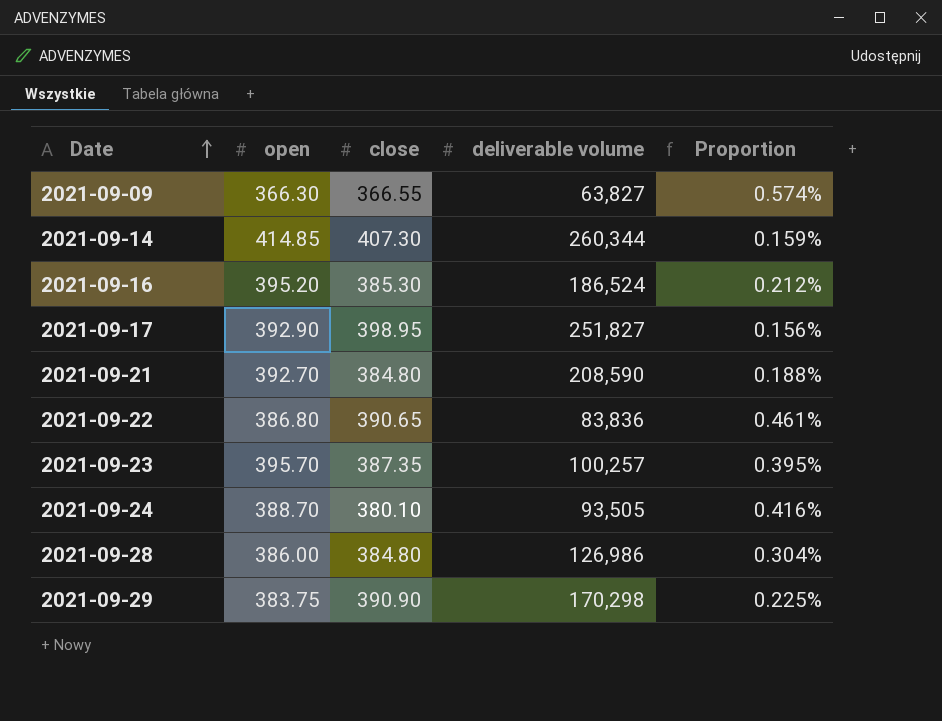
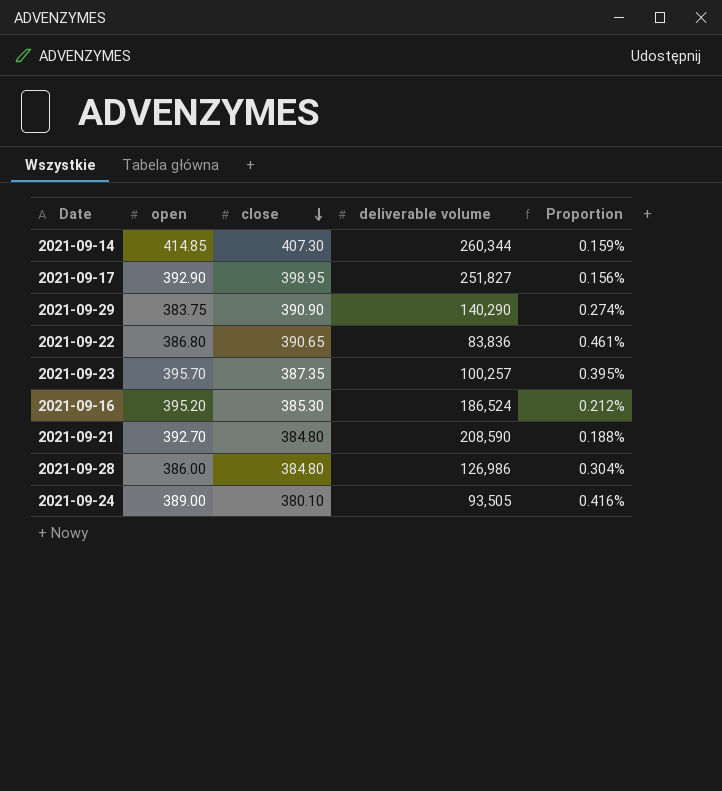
row order: Date ascending -> close descending
row 2021-09-09: 366.30 | 366.55 | 63,827 | 0.574% -> none
2021-09-29 | deliverable volume: 170,298 -> 140,290
2021-09-29 | Proportion: 0.225% -> 0.274%
2021-09-24 | open: 388.70 -> 389.00

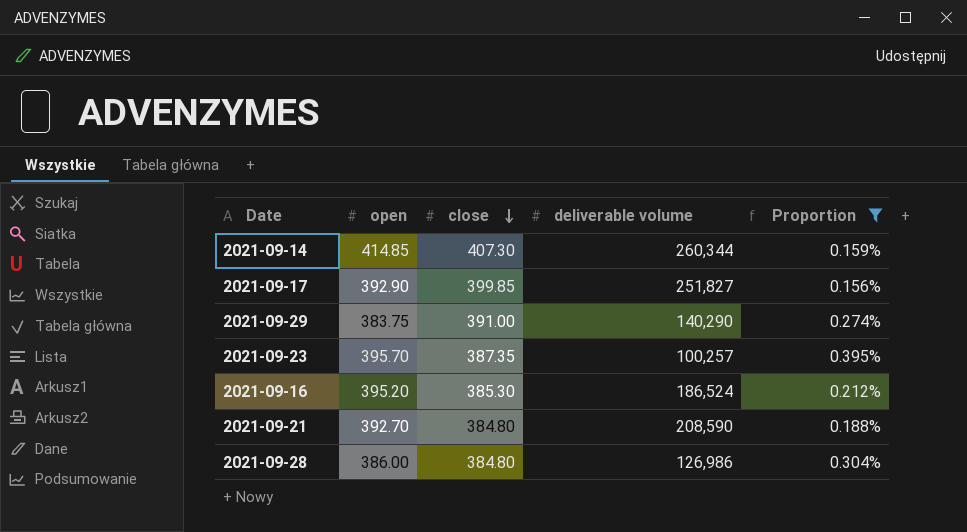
filter: none -> Proportion <= 0.395%
2021-09-17 | close: 398.95 -> 399.85
2021-09-29 | close: 390.90 -> 391.00

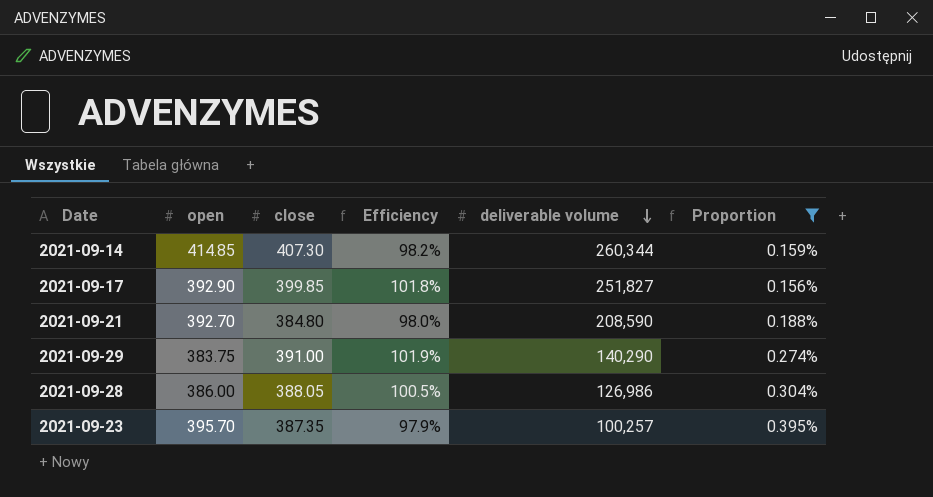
row order: close descending -> deliverable volume descending
column Efficiency | formula: none -> [close] / [open]
row 2021-09-16: 395.20 | 385.30 | 186,524 | 0.212% -> none
2021-09-28 | close: 384.80 -> 388.05

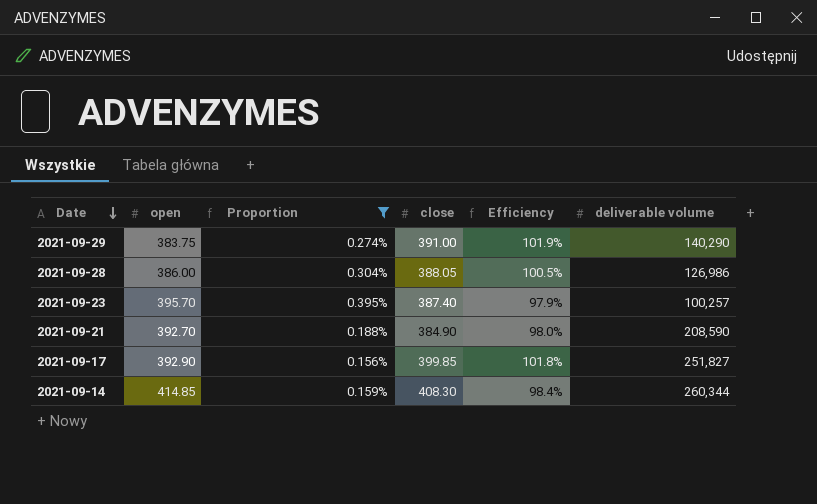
row order: deliverable volume descending -> Date descending
column Proportion | position: 6 -> 3
2021-09-23 | close: 387.35 -> 387.40
2021-09-21 | close: 384.80 -> 384.90
2021-09-14 | close: 407.30 -> 408.30
2021-09-14 | Efficiency: 98.2% -> 98.4%

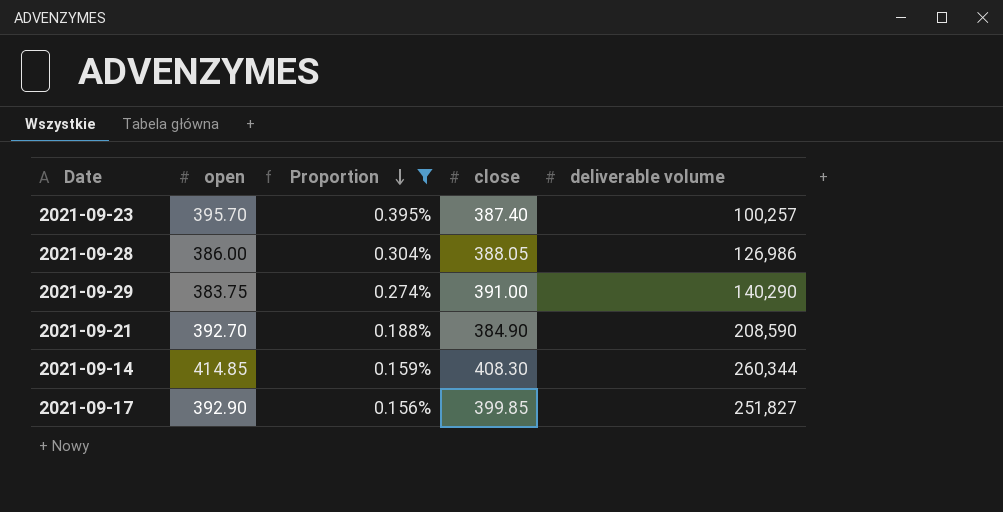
row order: Date descending -> Proportion descending
column Efficiency | formula: [close] / [open] -> none

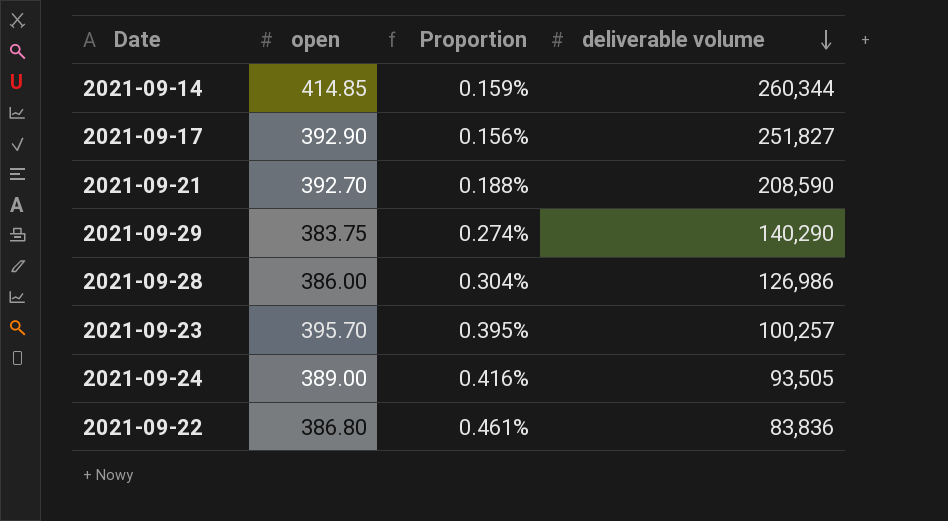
filter: Proportion <= 0.395% -> none
row order: Proportion descending -> deliverable volume descending
column close | position: 4 -> none

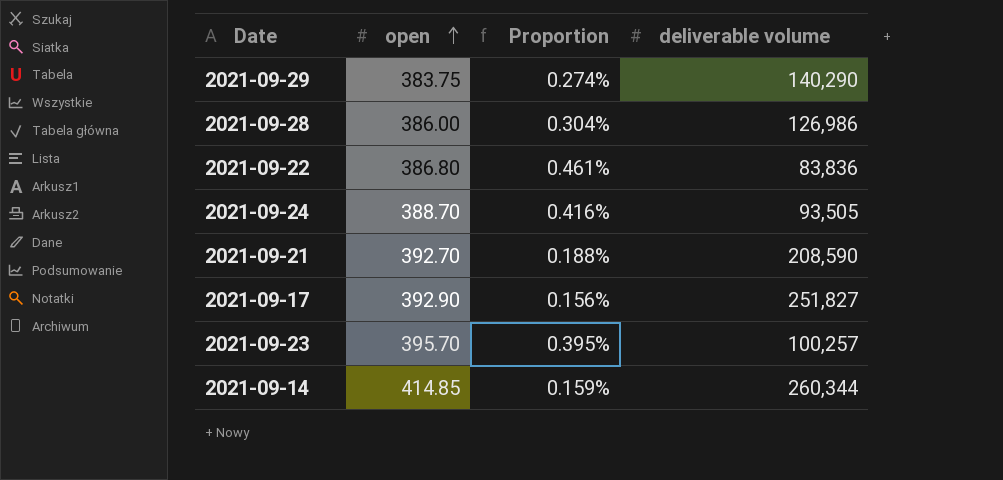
row order: deliverable volume descending -> open ascending
2021-09-24 | open: 389.00 -> 388.70

